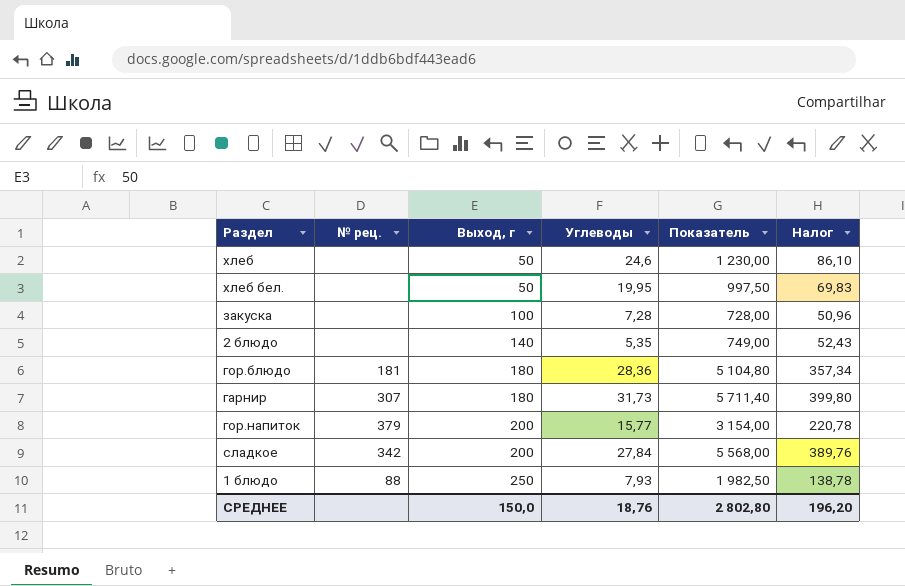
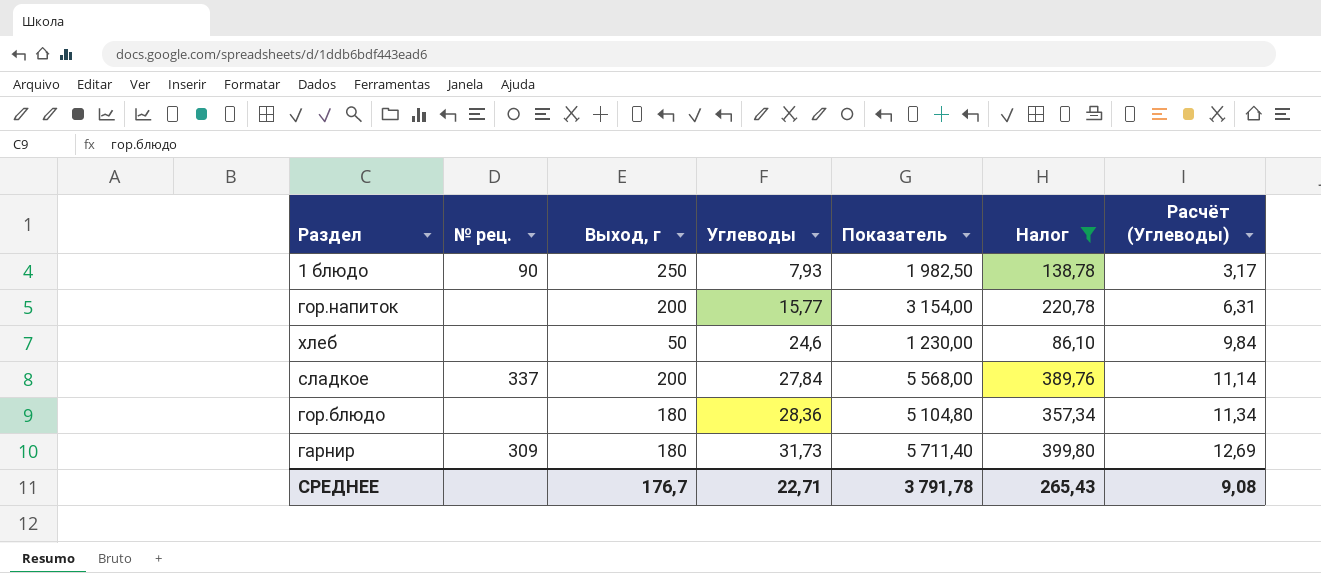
filter: none -> Налог >= 86,10
row order: Выход, г ascending -> Углеводы ascending
column Расчёт (Углеводы) | formula: none -> [Углеводы] * 0,4
1 блюдо | № рец.: 88 -> 90
гор.напиток | № рец.: 379 -> none
сладкое | № рец.: 342 -> 337
гор.блюдо | № рец.: 181 -> none
гарнир | № рец.: 307 -> 309
СРЕДНЕЕ | Выход, г: 150,0 -> 176,7
СРЕДНЕЕ | Углеводы: 18,76 -> 22,71
СРЕДНЕЕ | Показатель: 2 802,80 -> 3 791,78
СРЕДНЕЕ | Налог: 196,20 -> 265,43

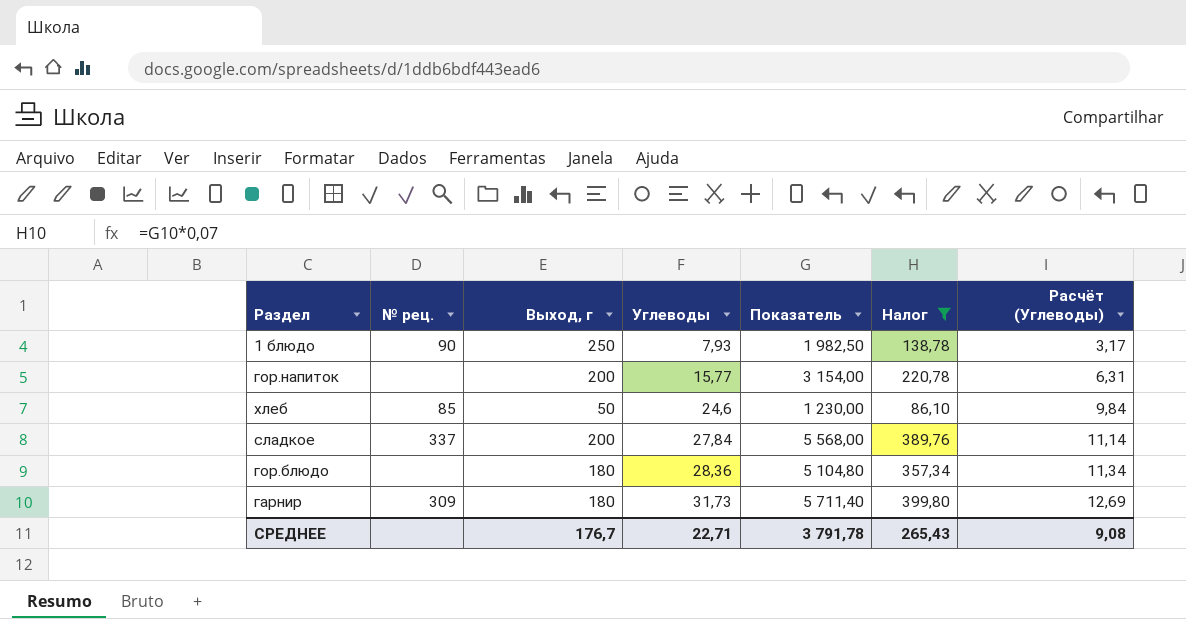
хлеб | № рец.: none -> 85

